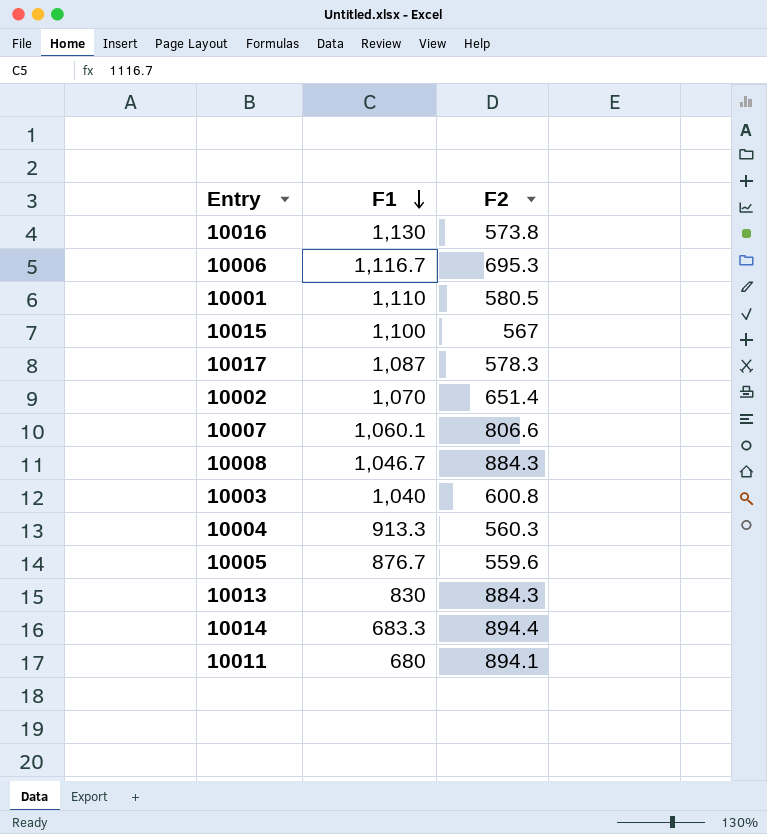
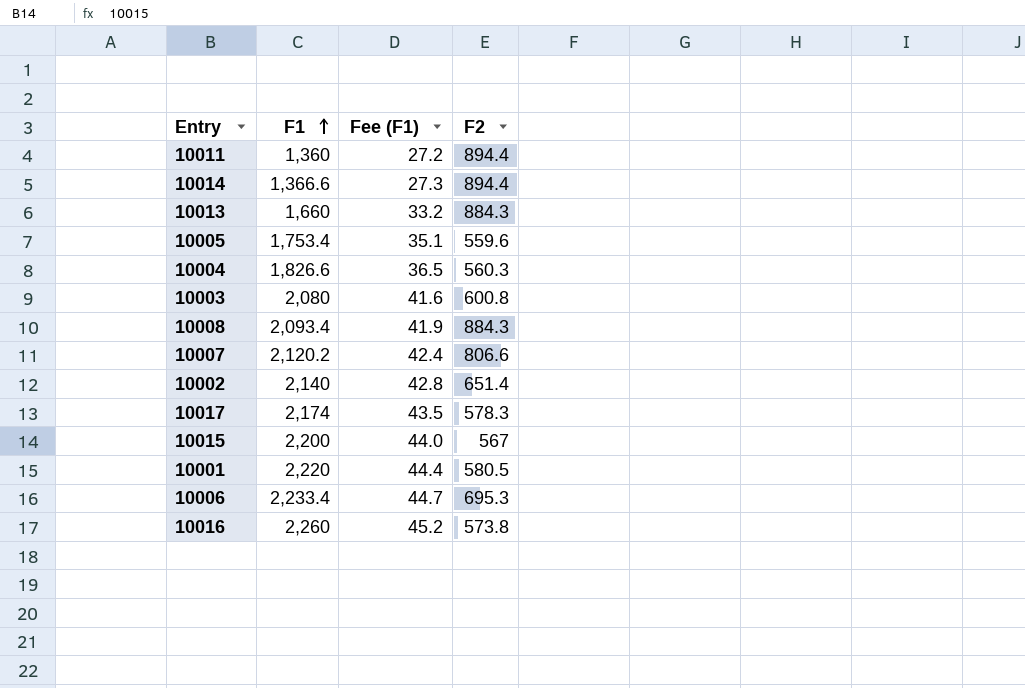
row order: F1 descending -> F1 ascending
column Fee (F1) | formula: none -> [F1] * 0.02
10011 | F1: 680 -> 1,360
10011 | F2: 894.1 -> 894.4
10014 | F1: 683.3 -> 1,366.6
10013 | F1: 830 -> 1,660
10005 | F1: 876.7 -> 1,753.4
10004 | F1: 913.3 -> 1,826.6
10003 | F1: 1,040 -> 2,080
10008 | F1: 1,046.7 -> 2,093.4
10007 | F1: 1,060.1 -> 2,120.2
10002 | F1: 1,070 -> 2,140
10017 | F1: 1,087 -> 2,174
10015 | F1: 1,100 -> 2,200
10001 | F1: 1,110 -> 2,220
10006 | F1: 1,116.7 -> 2,233.4
10016 | F1: 1,130 -> 2,260

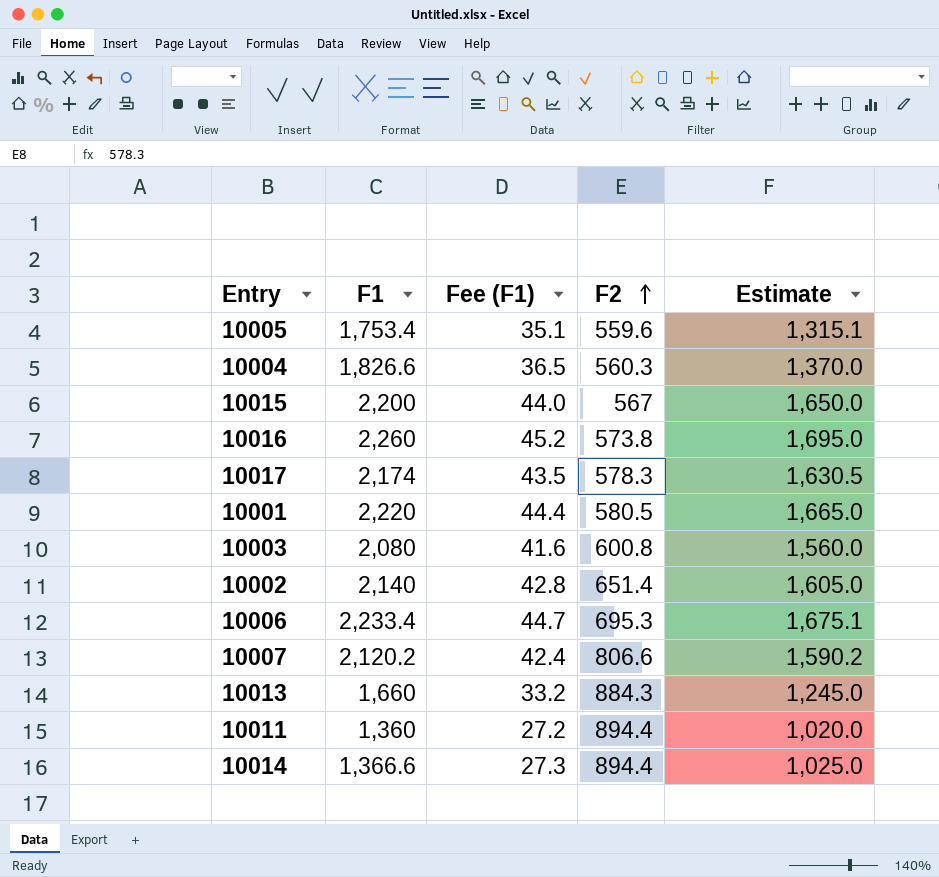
row order: F1 ascending -> F2 ascending
column Estimate | formula: none -> [F1] * 0.75
row 10008: 2,093.4 | 41.9 | 884.3 -> none

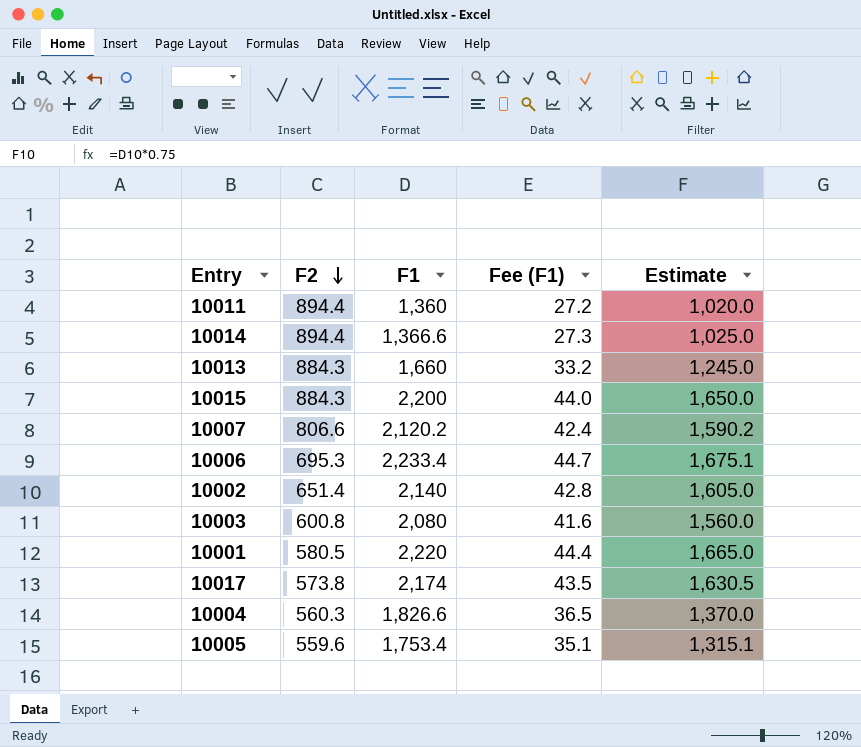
row order: F2 ascending -> F2 descending
column F2 | position: 4 -> 2
row 10016: 2,260 | 45.2 | 573.8 | 1,695.0 -> none
10015 | F2: 567 -> 884.3
10017 | F2: 578.3 -> 573.8

